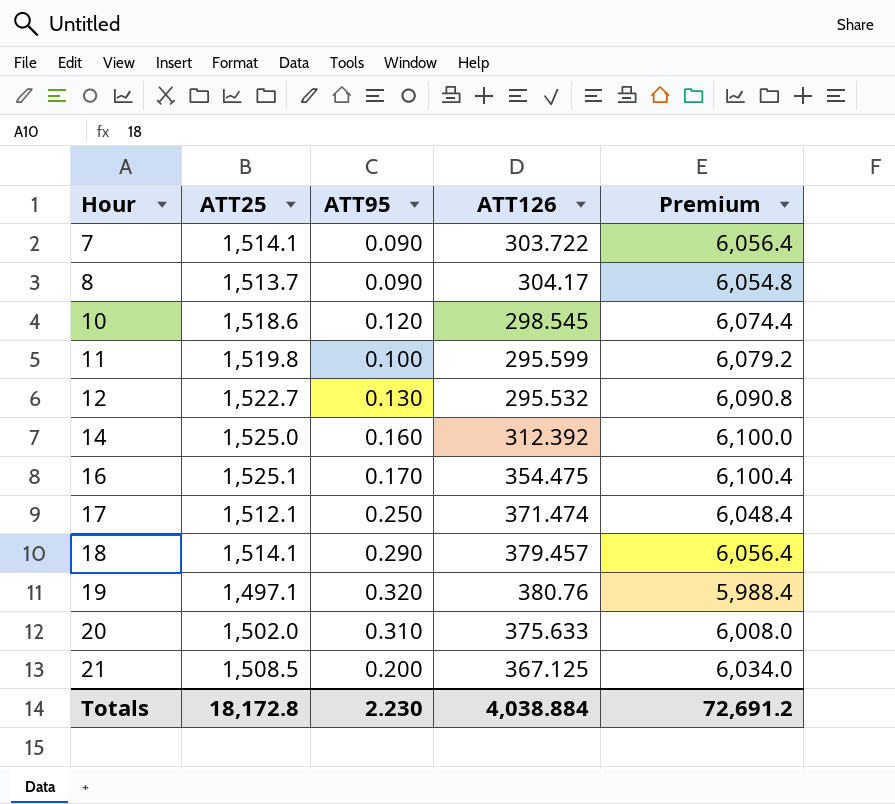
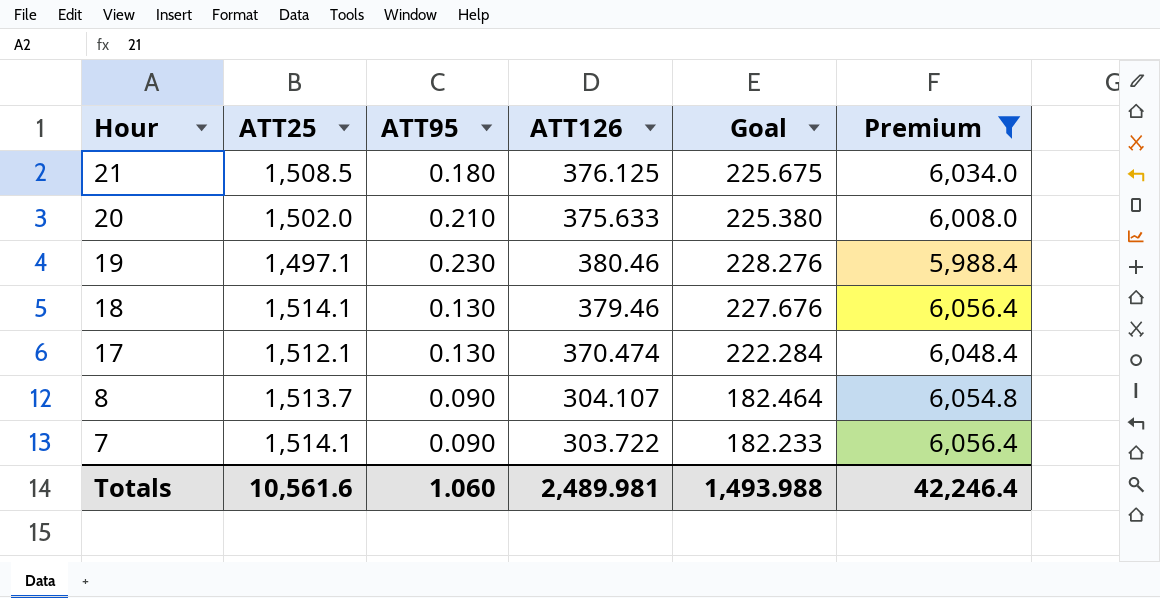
filter: none -> Premium <= 6,056.4
row order: Hour ascending -> Hour descending
column Goal | formula: none -> [ATT126] * 0.6
21 | ATT95: 0.200 -> 0.180
21 | ATT126: 367.125 -> 376.125
20 | ATT95: 0.310 -> 0.210
19 | ATT95: 0.320 -> 0.230
19 | ATT126: 380.76 -> 380.46
18 | ATT95: 0.290 -> 0.130
18 | ATT126: 379.457 -> 379.46
17 | ATT95: 0.250 -> 0.130
17 | ATT126: 371.474 -> 370.474
8 | ATT126: 304.17 -> 304.107
Totals | ATT25: 18,172.8 -> 10,561.6
Totals | ATT95: 2.230 -> 1.060
Totals | ATT126: 4,038.884 -> 2,489.981
Totals | Premium: 72,691.2 -> 42,246.4

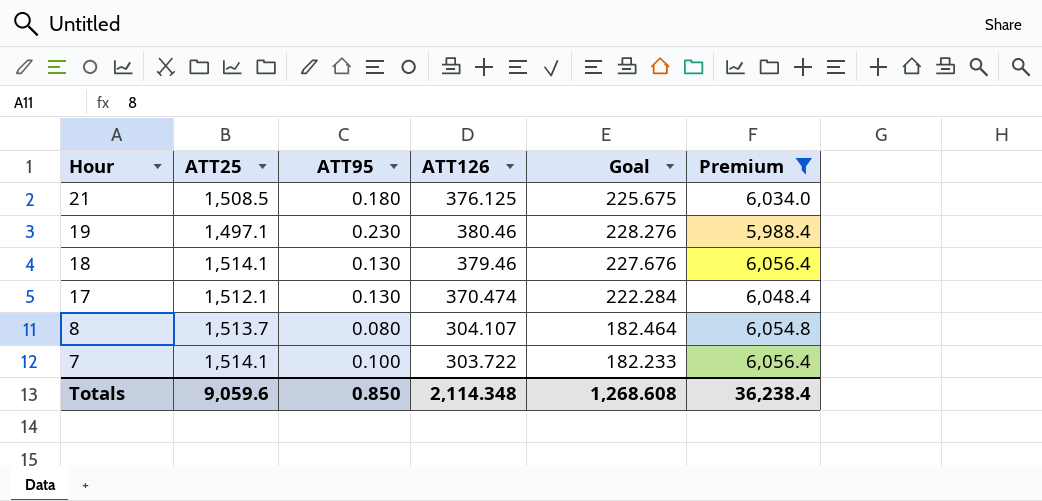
row 20: 1,502.0 | 0.210 | 375.633 | 225.380 | 6,008.0 -> none
8 | ATT95: 0.090 -> 0.080
7 | ATT95: 0.090 -> 0.100
Totals | ATT25: 10,561.6 -> 9,059.6
Totals | ATT95: 1.060 -> 0.850
Totals | ATT126: 2,489.981 -> 2,114.348
Totals | Goal: 1,493.988 -> 1,268.608
Totals | Premium: 42,246.4 -> 36,238.4

